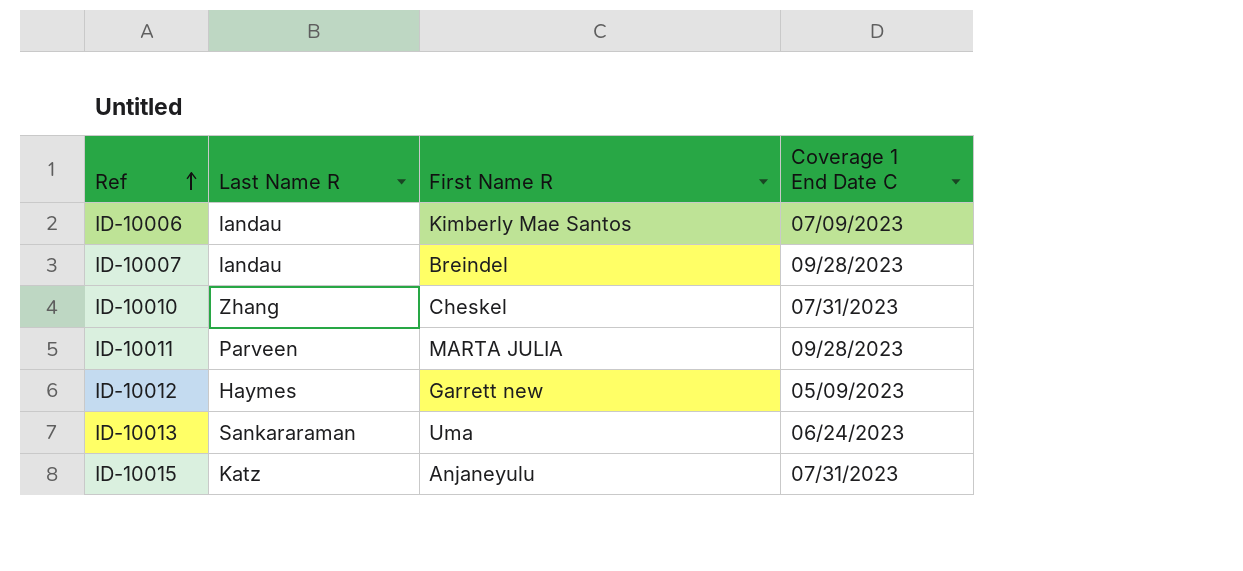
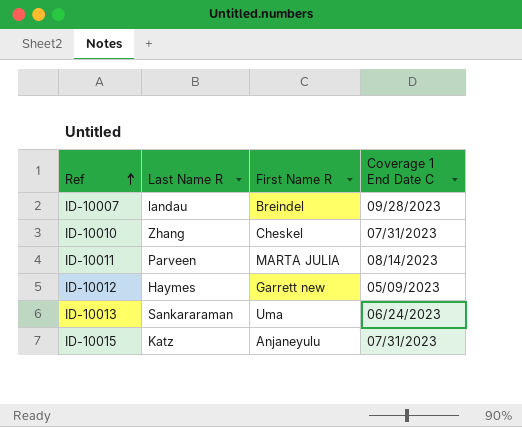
row ID-10006: landau | Kimberly Mae Santos | 07/09/2023 -> none
ID-10011 | Coverage 1 End Date C: 09/28/2023 -> 08/14/2023

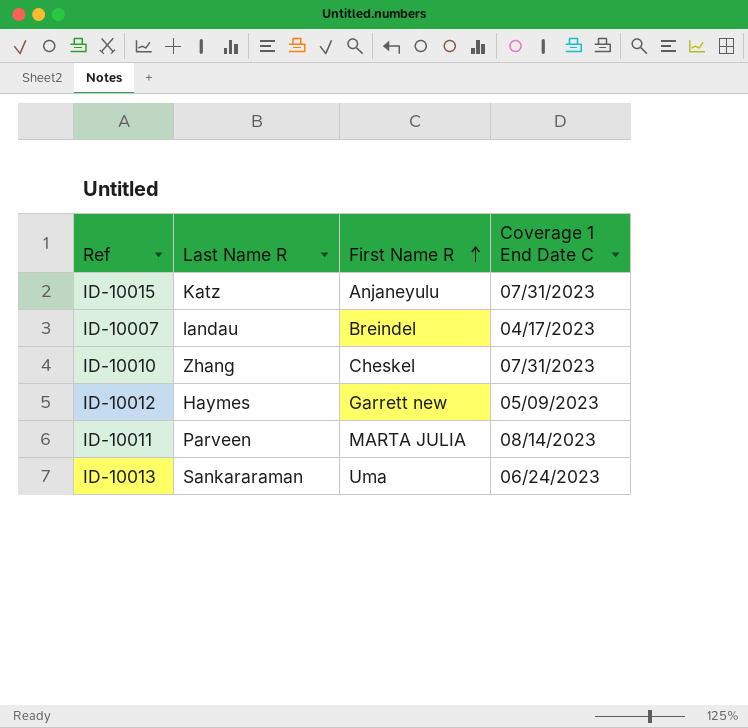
row order: Ref ascending -> First Name R ascending
ID-10007 | Coverage 1 End Date C: 09/28/2023 -> 04/17/2023

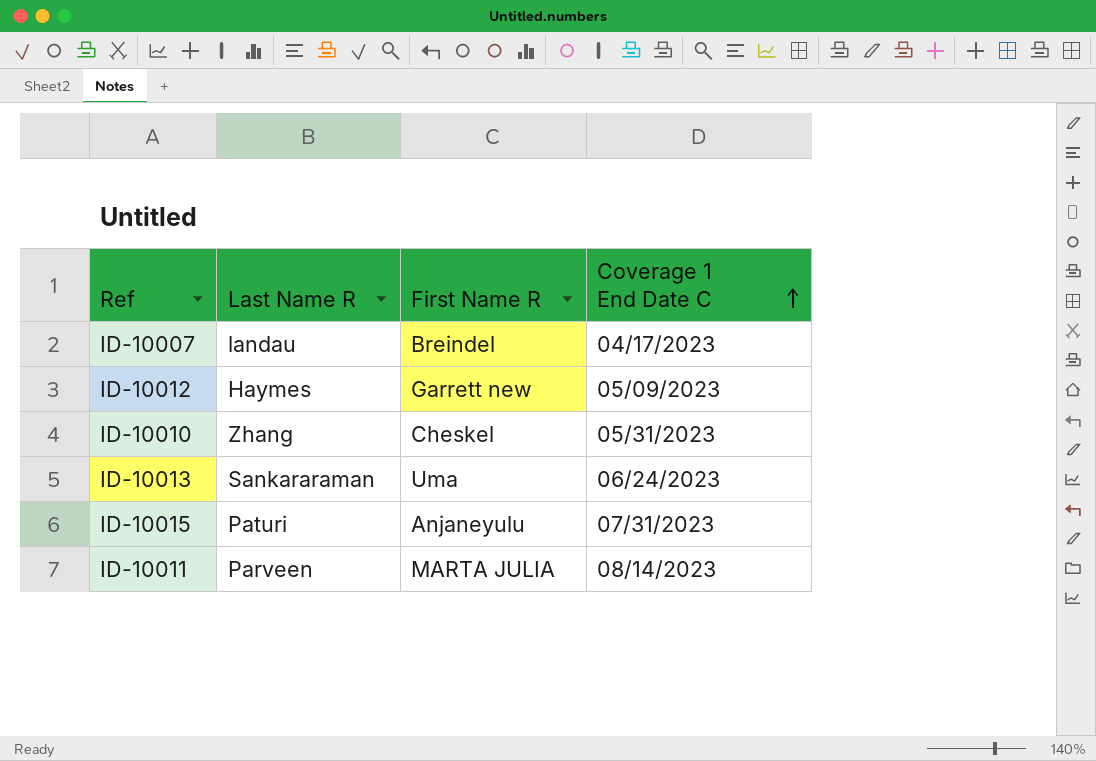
row order: First Name R ascending -> Coverage 1 End Date C ascending
ID-10010 | Coverage 1 End Date C: 07/31/2023 -> 05/31/2023
ID-10015 | Last Name R: Katz -> Paturi

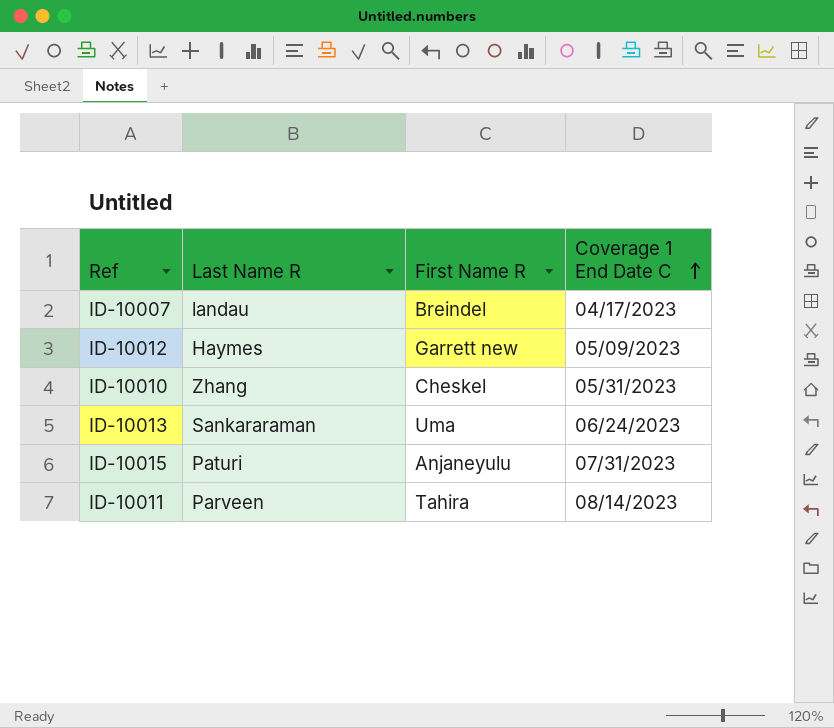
ID-10011 | First Name R: MARTA JULIA -> Tahira

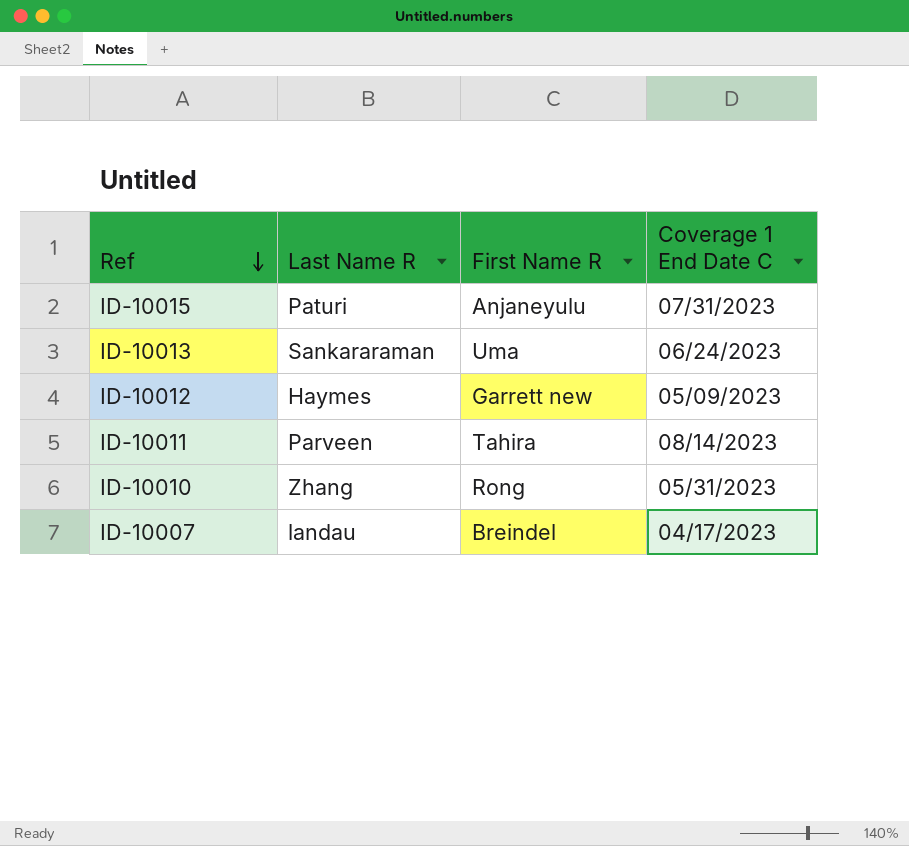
row order: Coverage 1 End Date C ascending -> Ref descending
ID-10010 | First Name R: Cheskel -> Rong

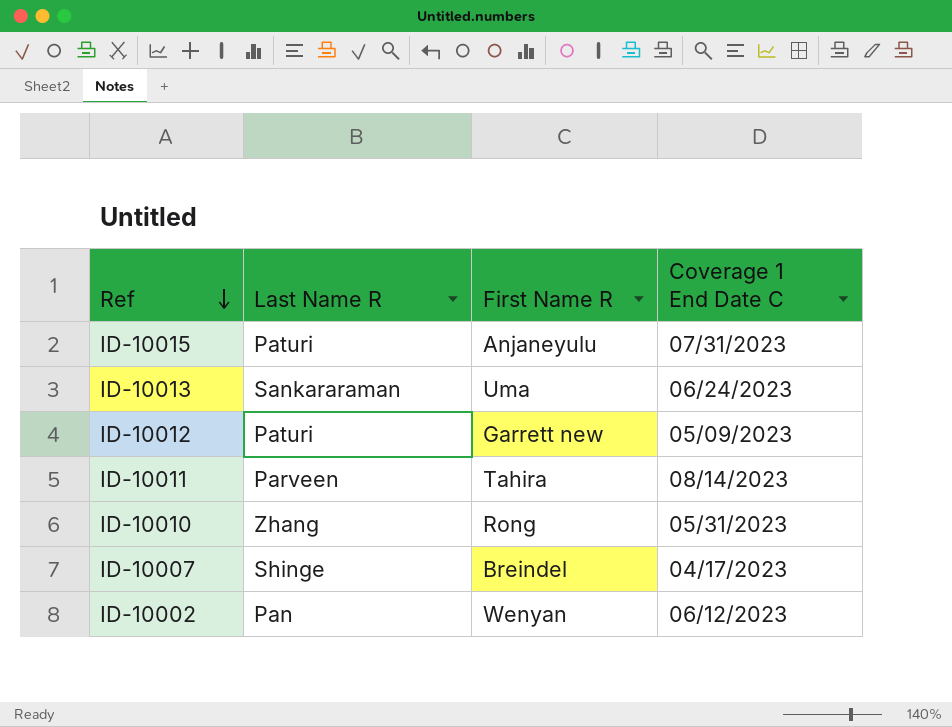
ID-10012 | Last Name R: Haymes -> Paturi
ID-10007 | Last Name R: landau -> Shinge
row ID-10002: none -> Pan | Wenyan | 06/12/2023

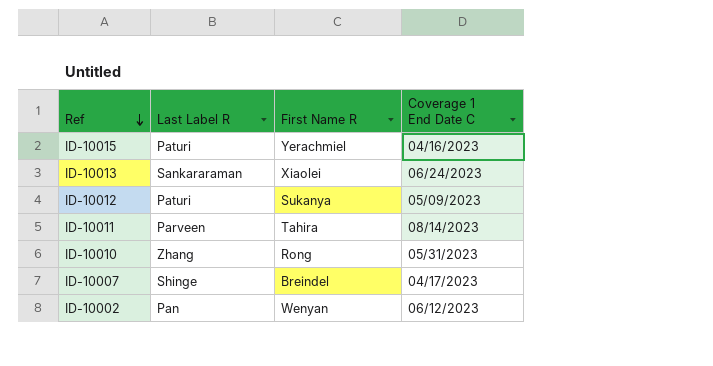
column name: Last Name R -> Last Label R
ID-10015 | First Name R: Anjaneyulu -> Yerachmiel
ID-10015 | Coverage 1 End Date C: 07/31/2023 -> 04/16/2023
ID-10013 | First Name R: Uma -> Xiaolei
ID-10012 | First Name R: Garrett new -> Sukanya

